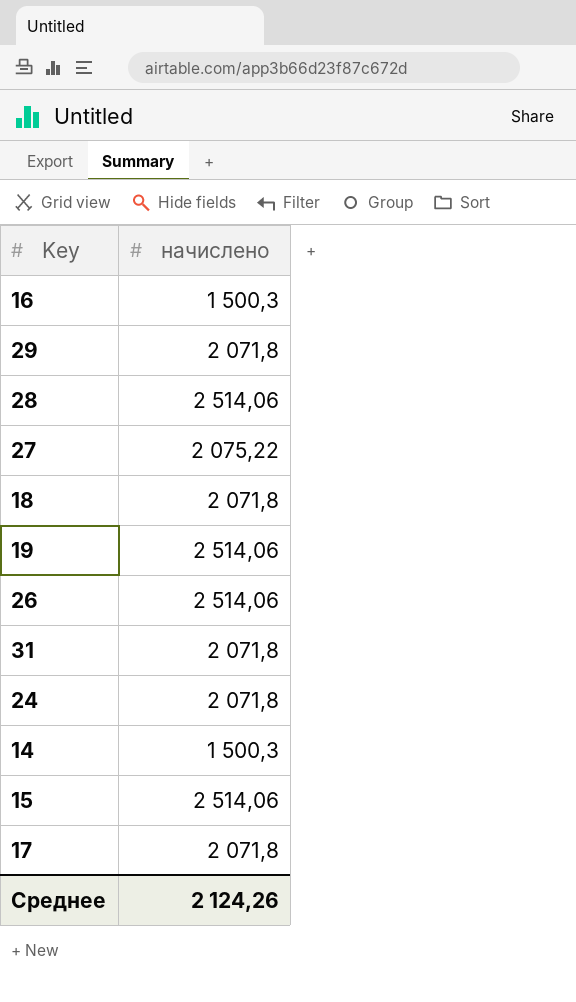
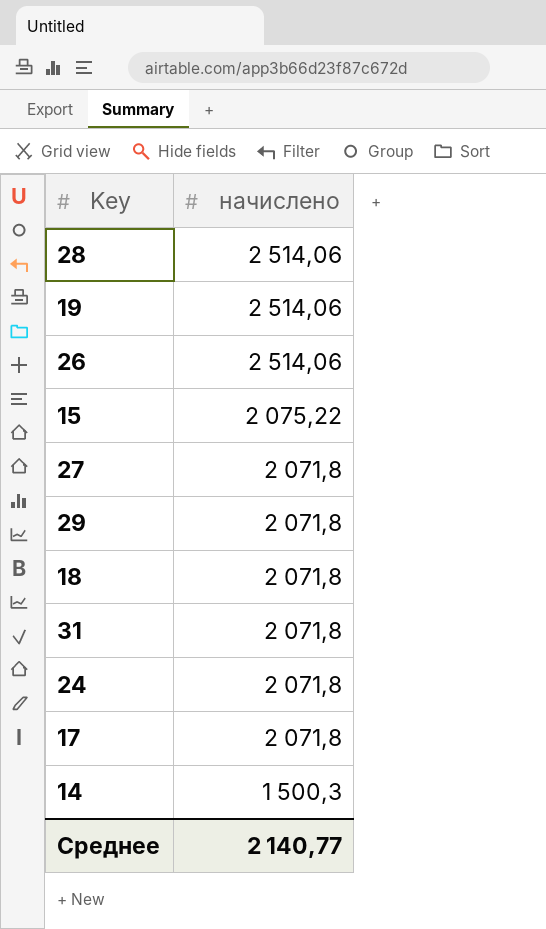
row order: none -> начислено descending
row 16: 1 500,3 -> none
15 | начислено: 2 514,06 -> 2 075,22
27 | начислено: 2 075,22 -> 2 071,8
Среднее | начислено: 2 124,26 -> 2 140,77

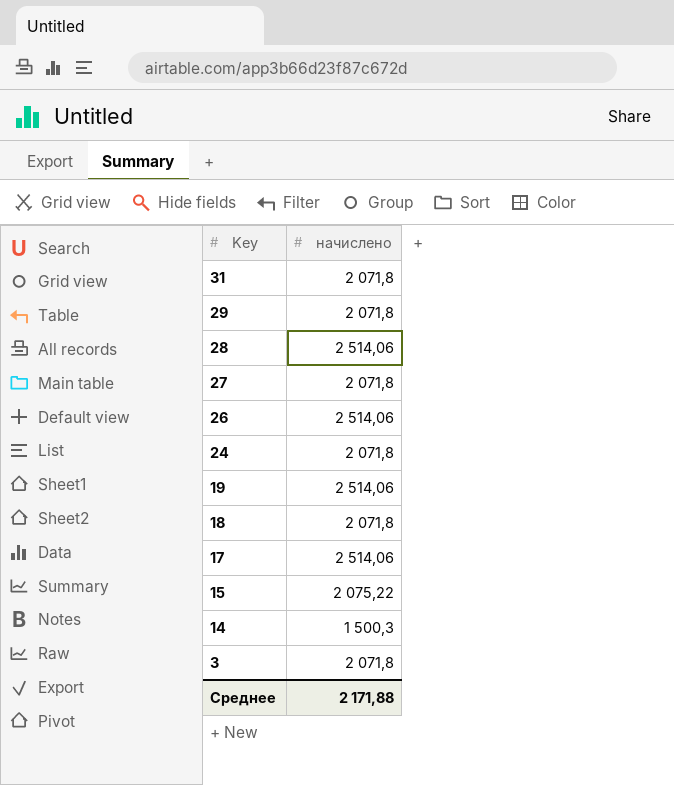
row order: начислено descending -> Key descending
17 | начислено: 2 071,8 -> 2 514,06
row 3: none -> 2 071,8
Среднее | начислено: 2 140,77 -> 2 171,88

